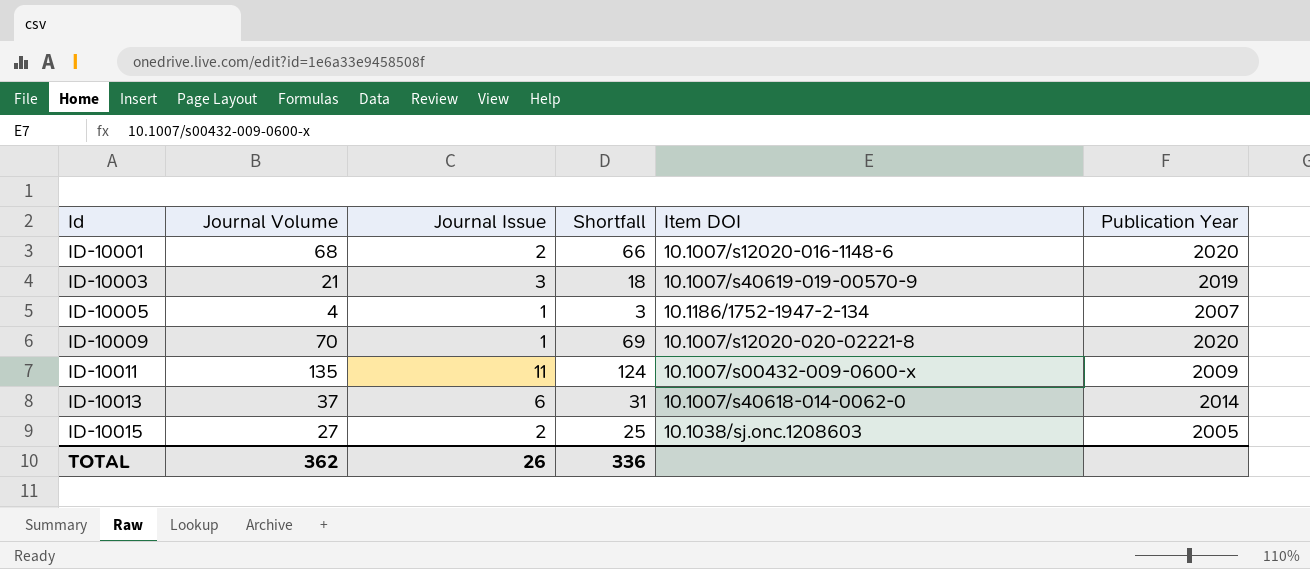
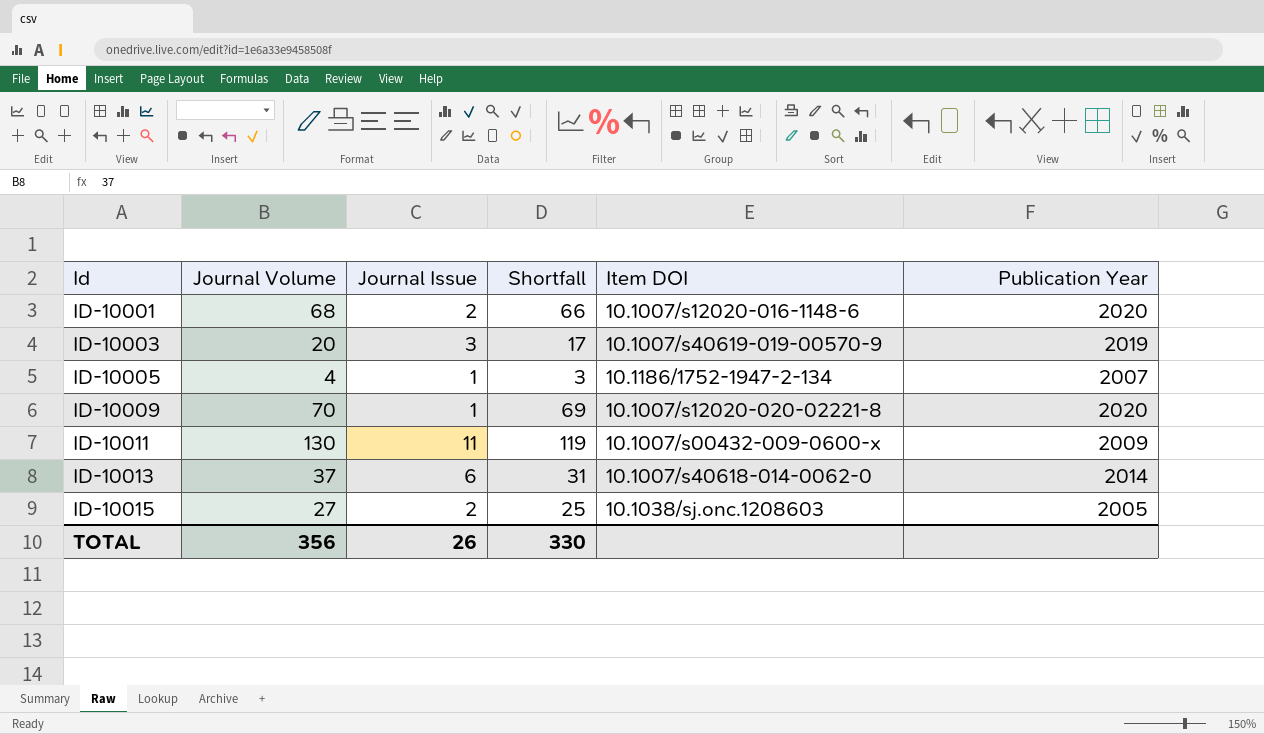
ID-10003 | Journal Volume: 21 -> 20
ID-10003 | Shortfall: 18 -> 17
ID-10011 | Journal Volume: 135 -> 130
ID-10011 | Shortfall: 124 -> 119
TOTAL | Journal Volume: 362 -> 356
TOTAL | Shortfall: 336 -> 330

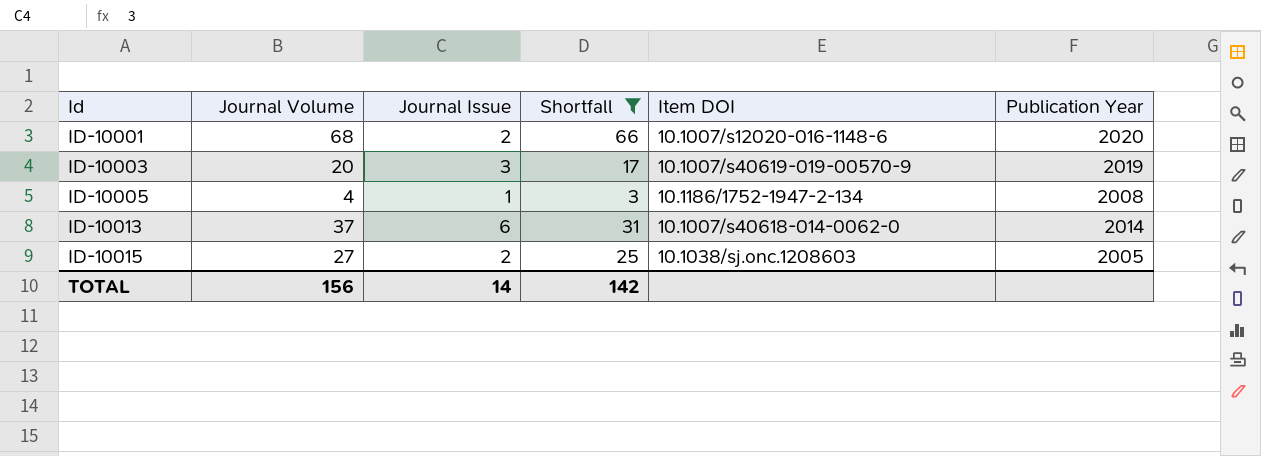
filter: none -> Shortfall <= 66
ID-10005 | Publication Year: 2007 -> 2008
TOTAL | Journal Volume: 356 -> 156
TOTAL | Journal Issue: 26 -> 14
TOTAL | Shortfall: 330 -> 142

